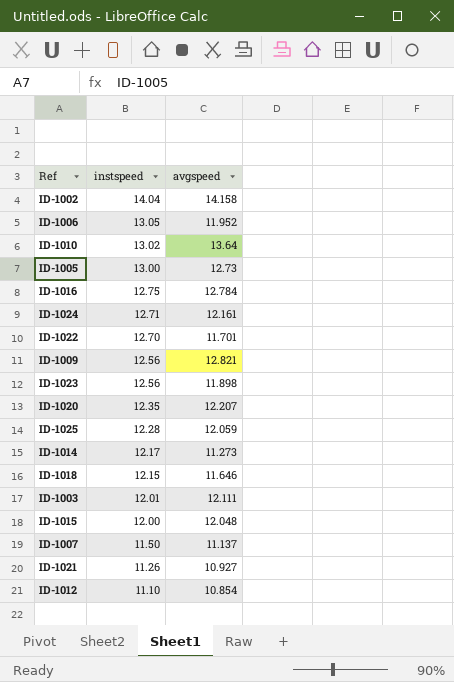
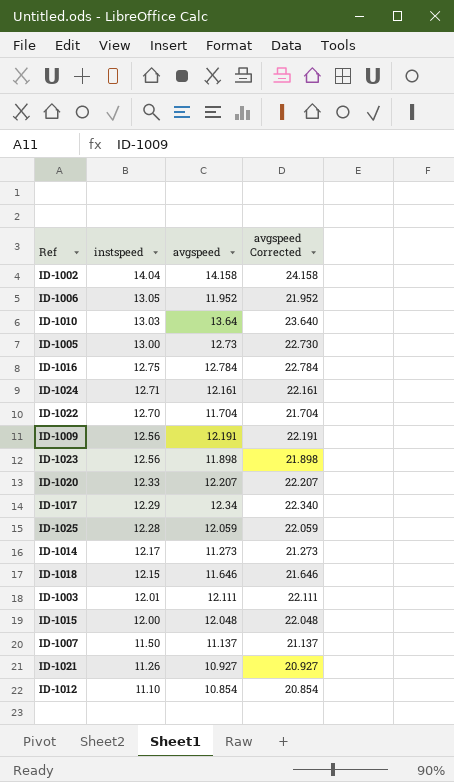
column avgspeed Corrected | formula: none -> [avgspeed] + 10
ID-1010 | instspeed: 13.02 -> 13.03
ID-1022 | avgspeed: 11.701 -> 11.704
ID-1009 | avgspeed: 12.821 -> 12.191
ID-1020 | instspeed: 12.35 -> 12.33
row ID-1017: none -> 12.29 | 12.34 | 22.340

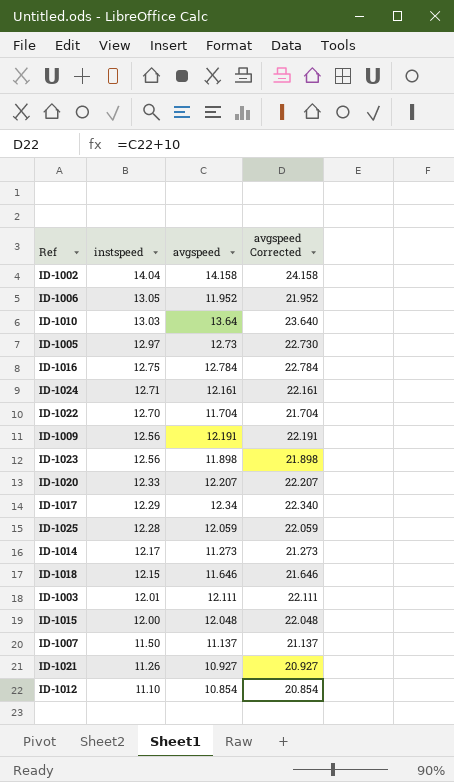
ID-1005 | instspeed: 13.00 -> 12.97

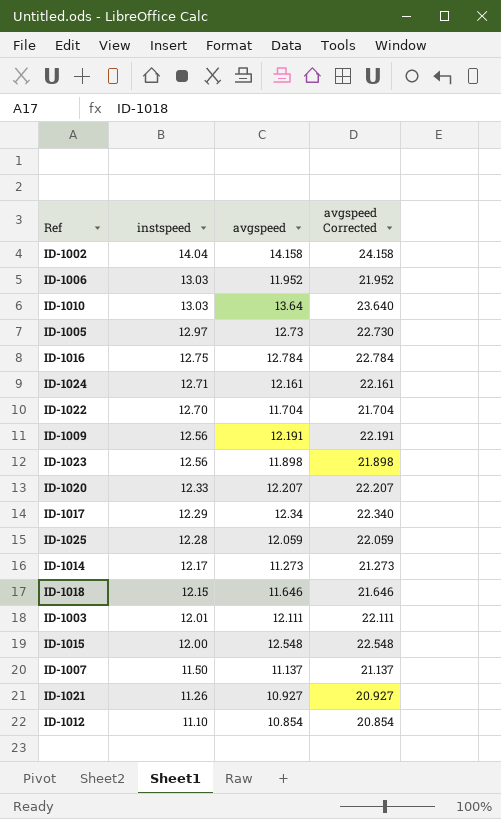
ID-1006 | instspeed: 13.05 -> 13.03
ID-1015 | avgspeed: 12.048 -> 12.548
ID-1015 | avgspeed Corrected: 22.048 -> 22.548

